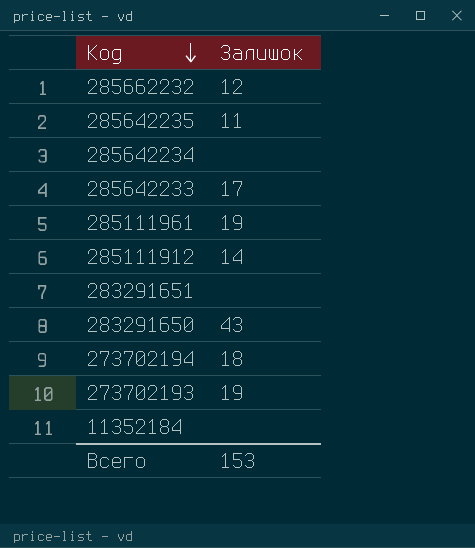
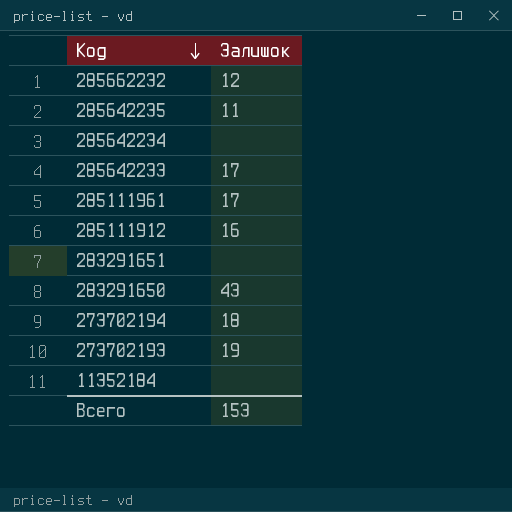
285111961 | Залишок: 19 -> 17
285111912 | Залишок: 14 -> 16

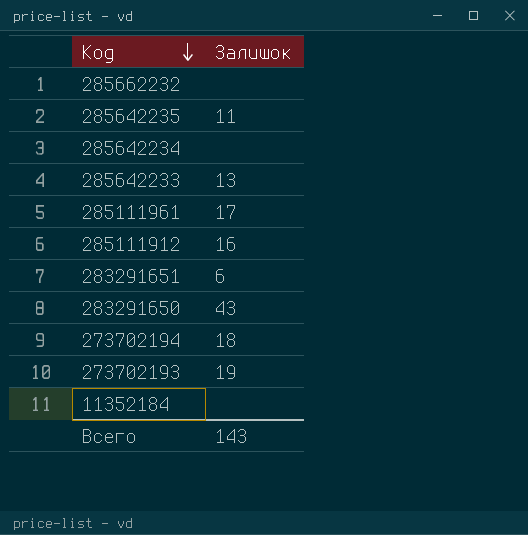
285662232 | Залишок: 12 -> none
285642233 | Залишок: 17 -> 13
283291651 | Залишок: none -> 6
Всего | Залишок: 153 -> 143

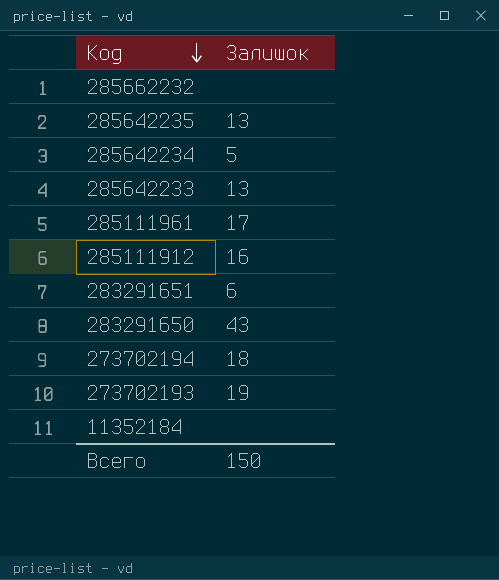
285642235 | Залишок: 11 -> 13
285642234 | Залишок: none -> 5
Всего | Залишок: 143 -> 150

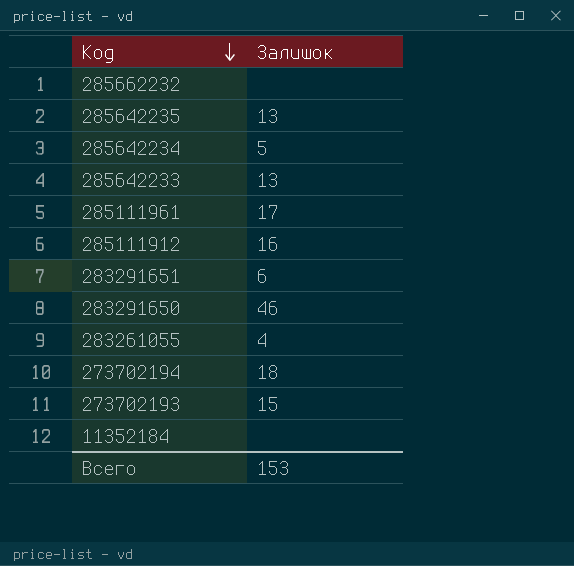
283291650 | Залишок: 43 -> 46
row 283261055: none -> 4
273702193 | Залишок: 19 -> 15
Всего | Залишок: 150 -> 153

